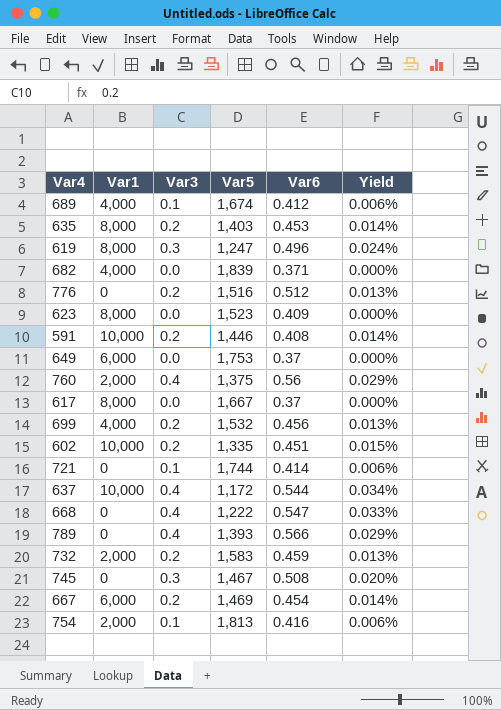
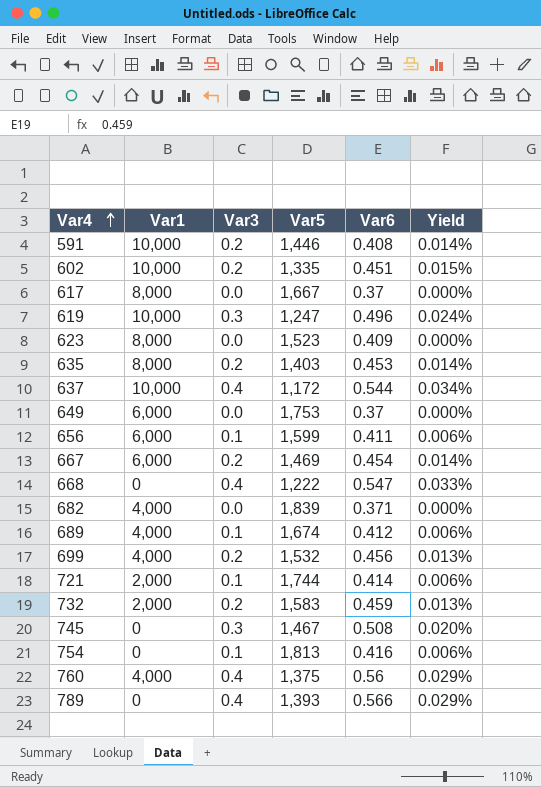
row order: none -> Var4 ascending
row 776: 0 | 0.2 | 1,516 | 0.512 | 0.013% -> none
619 | Var1: 8,000 -> 10,000
row 656: none -> 6,000 | 0.1 | 1,599 | 0.411 | 0.006%
721 | Var1: 0 -> 2,000
754 | Var1: 2,000 -> 0
760 | Var1: 2,000 -> 4,000

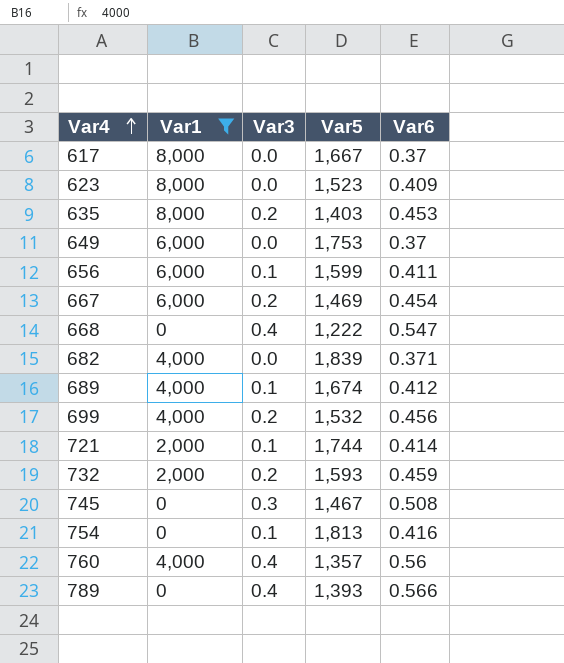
filter: none -> Var1 != 10,000
column Yield | formula: [Var3] / [Var5] -> none
732 | Var5: 1,583 -> 1,593
760 | Var5: 1,375 -> 1,357

